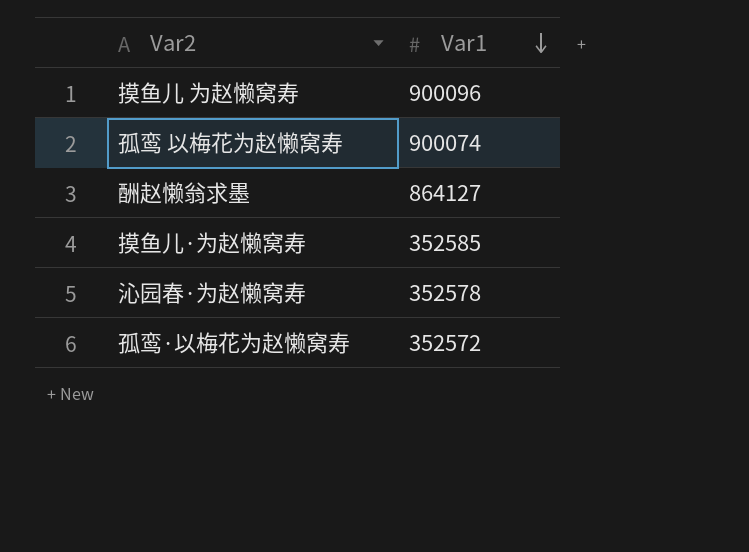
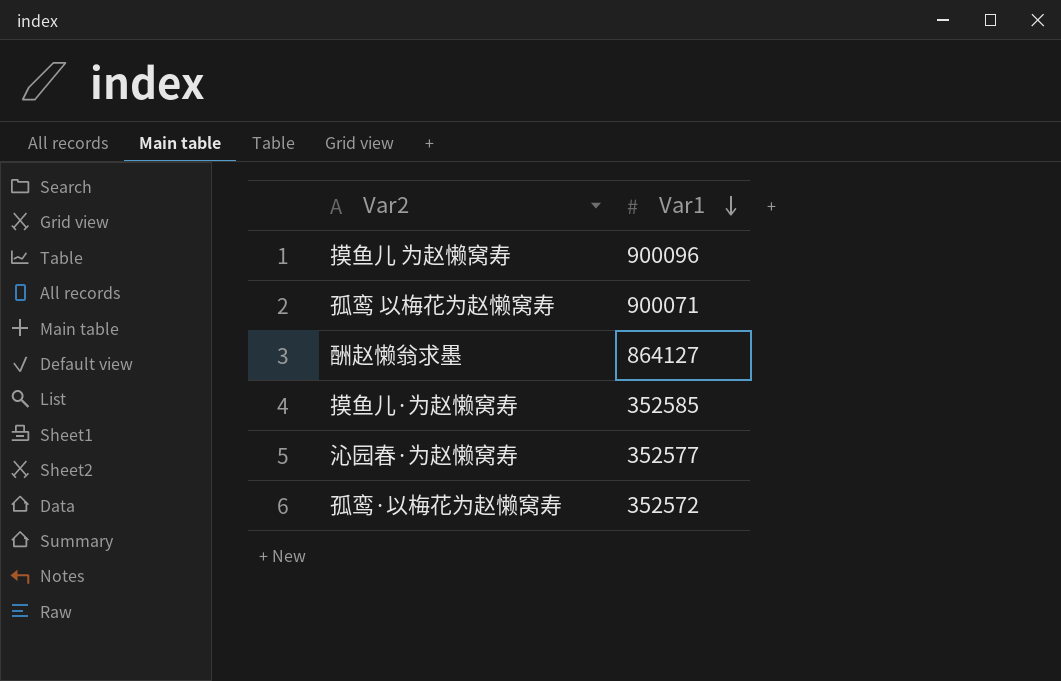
孤鸾 以梅花为赵懒窝寿 | Var1: 900074 -> 900071
沁园春·为赵懒窝寿 | Var1: 352578 -> 352577

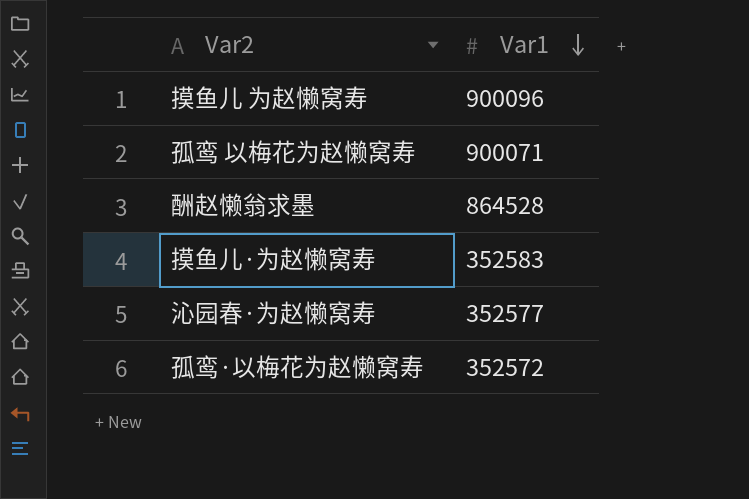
酬赵懒翁求墨 | Var1: 864127 -> 864528
摸鱼儿·为赵懒窝寿 | Var1: 352585 -> 352583

